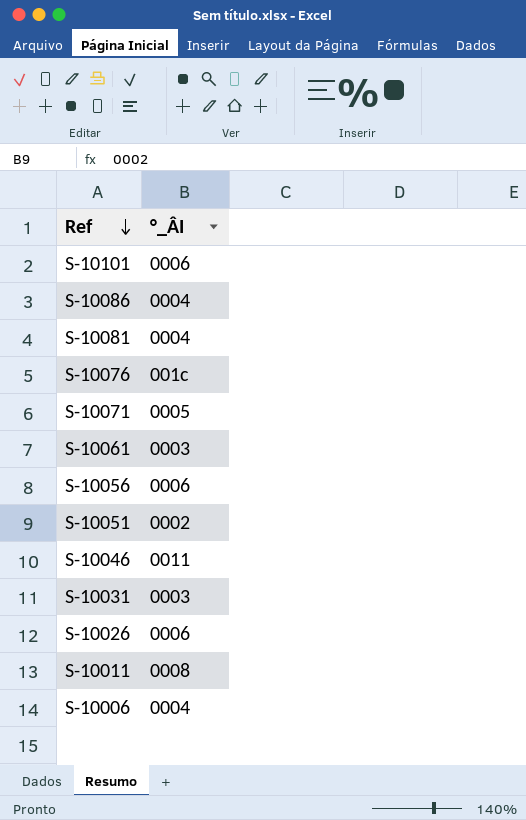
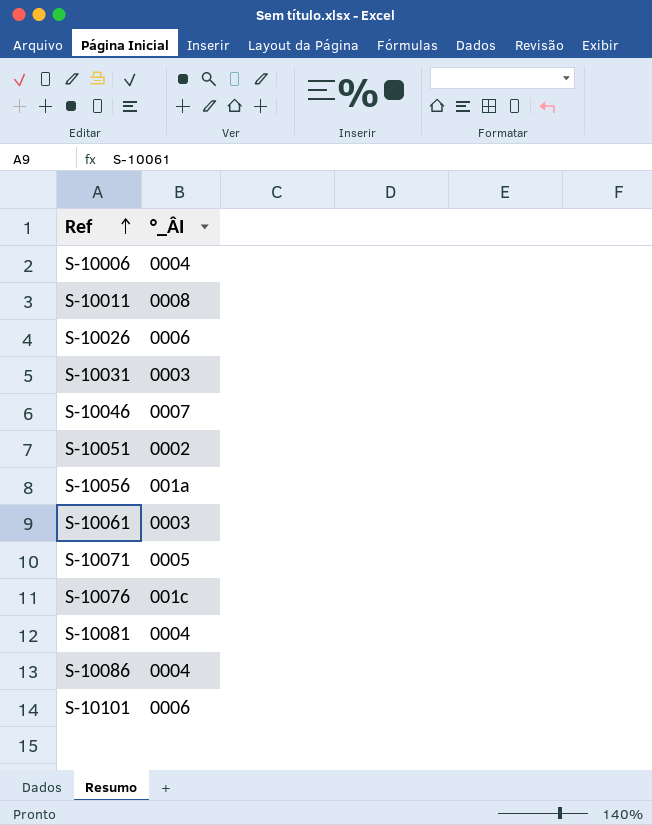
row order: Ref descending -> Ref ascending
S-10046 | °_ÂI: 0011 -> 0007
S-10056 | °_ÂI: 0006 -> 001a

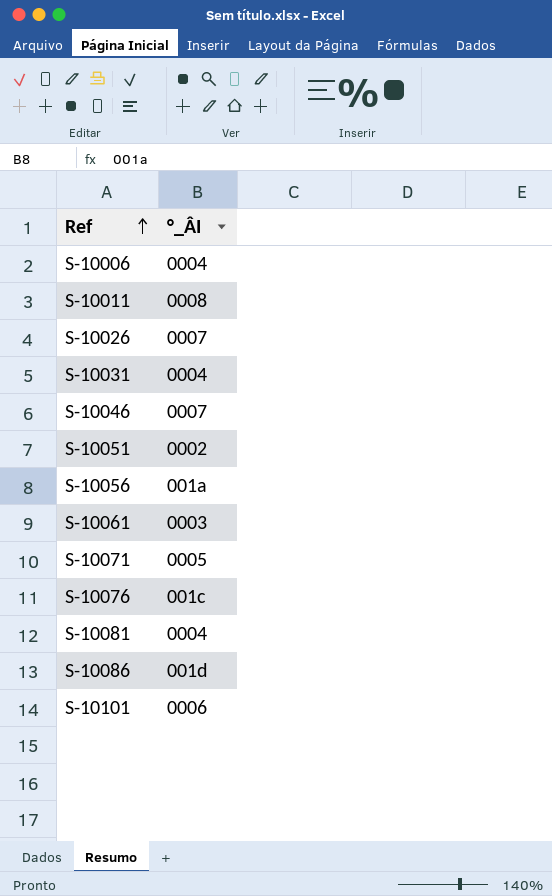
S-10026 | °_ÂI: 0006 -> 0007
S-10031 | °_ÂI: 0003 -> 0004
S-10086 | °_ÂI: 0004 -> 001d

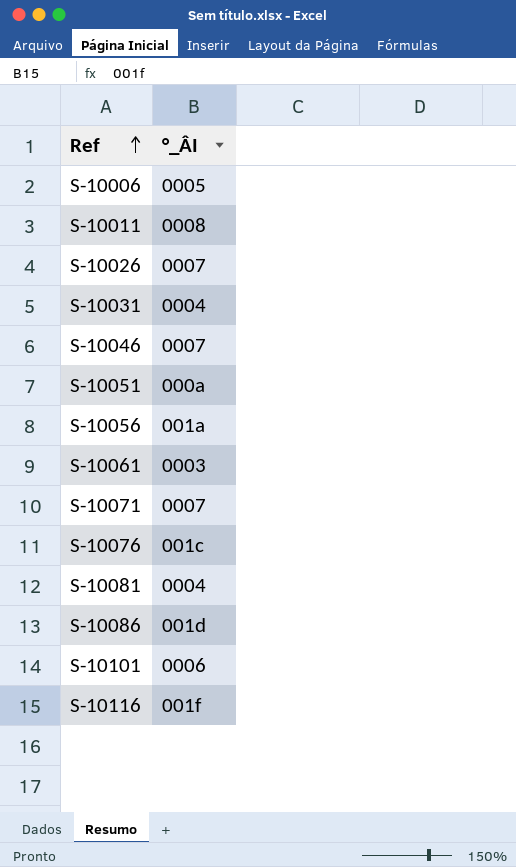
S-10006 | °_ÂI: 0004 -> 0005
S-10051 | °_ÂI: 0002 -> 000a
S-10071 | °_ÂI: 0005 -> 0007
row S-10116: none -> 001f

